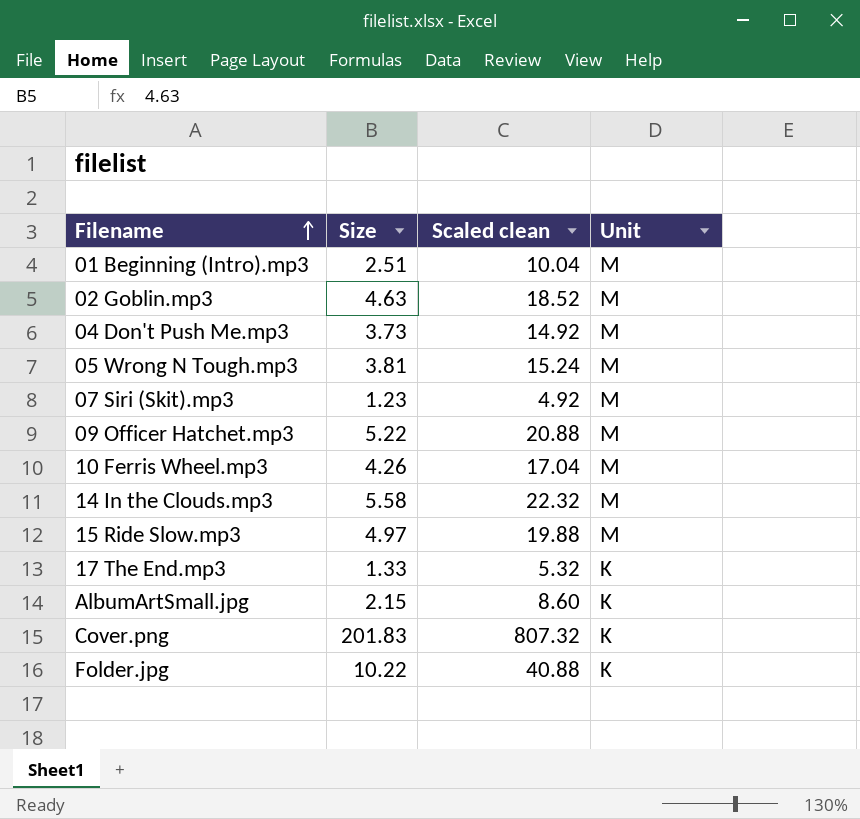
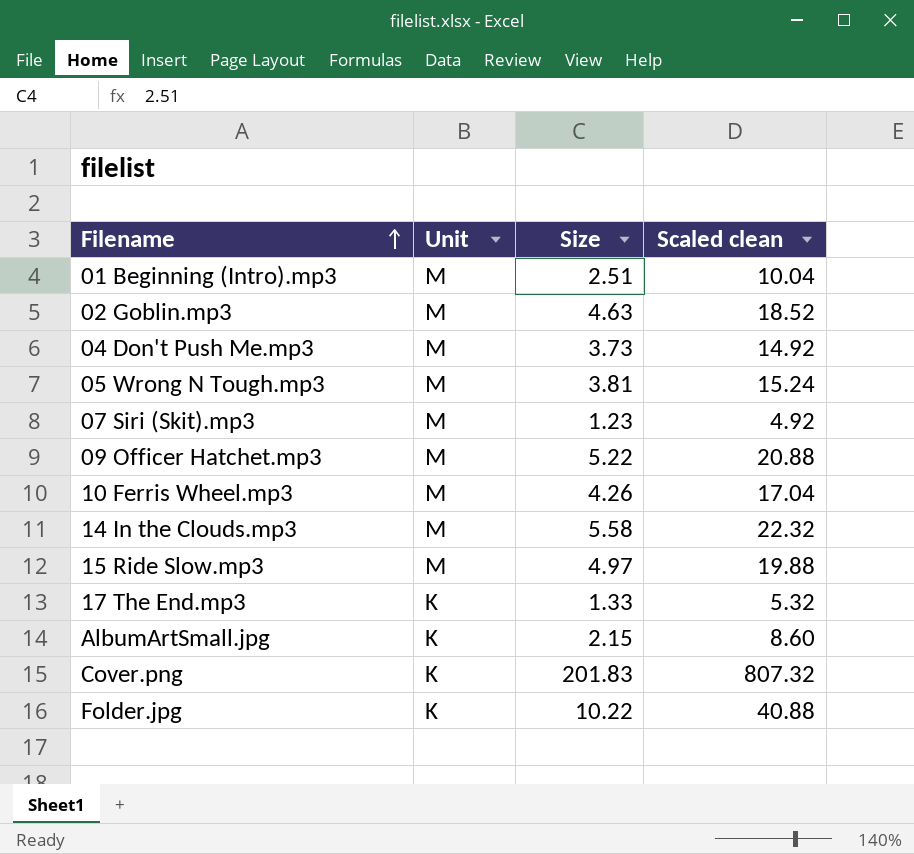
column Unit | position: 4 -> 2

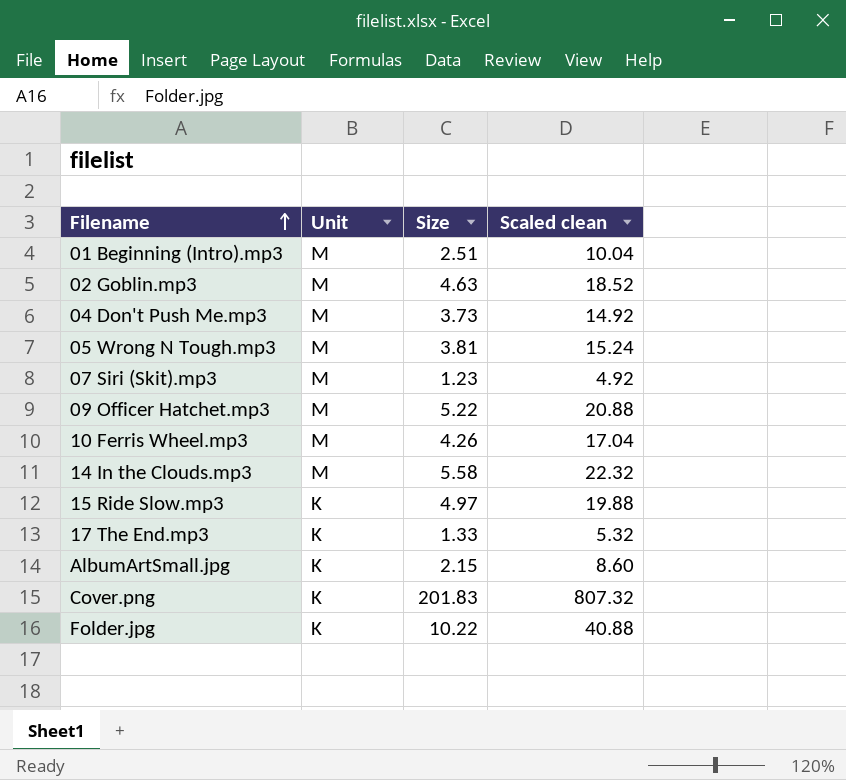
15 Ride Slow.mp3 | Unit: M -> K

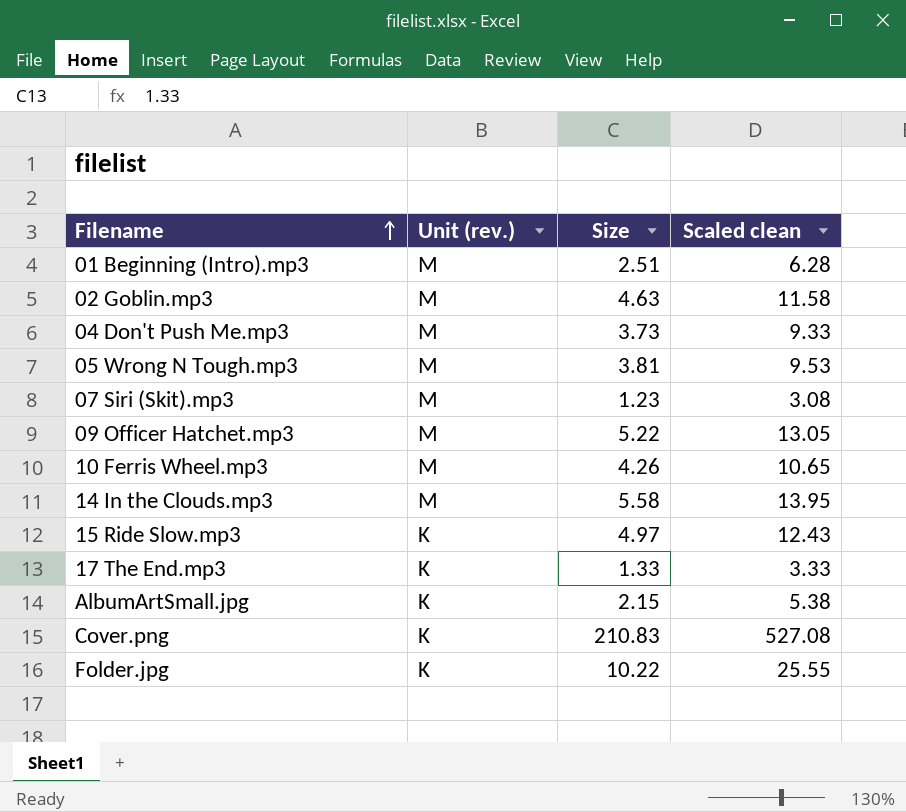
column name: Unit -> Unit (rev.)
column Scaled clean | formula: [Size] * 4 -> [Size] * 2.5
Cover.png | Size: 201.83 -> 210.83

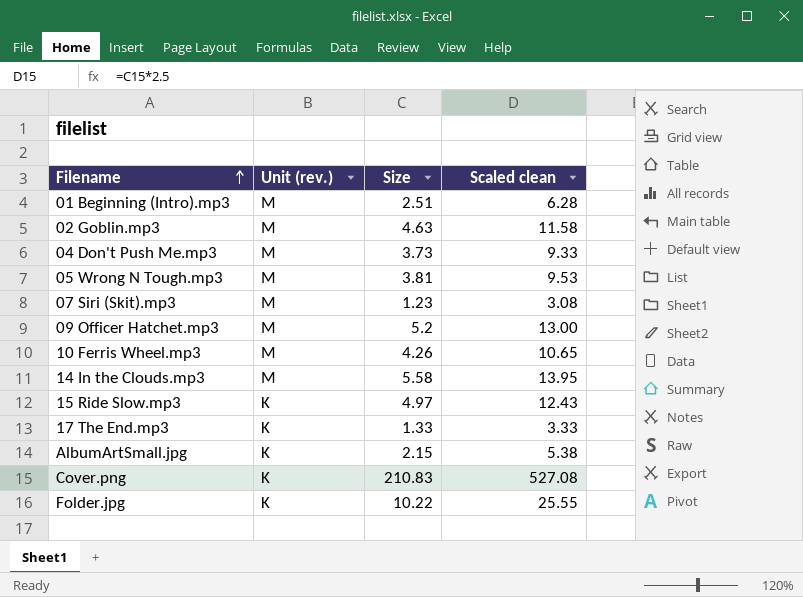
09 Officer Hatchet.mp3 | Size: 5.22 -> 5.2
09 Officer Hatchet.mp3 | Scaled clean: 13.05 -> 13.00

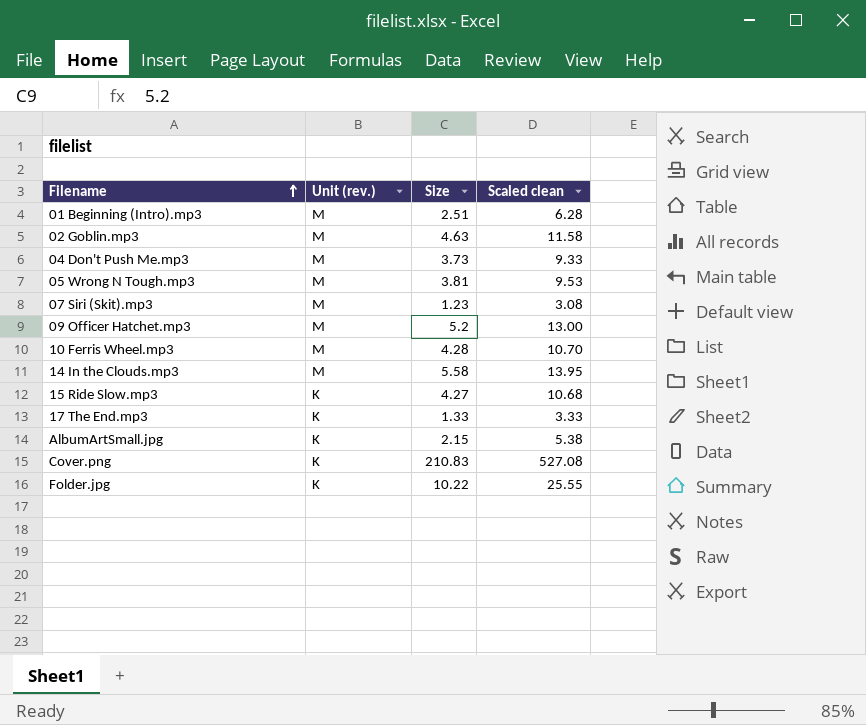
10 Ferris Wheel.mp3 | Size: 4.26 -> 4.28
10 Ferris Wheel.mp3 | Scaled clean: 10.65 -> 10.70
15 Ride Slow.mp3 | Size: 4.97 -> 4.27
15 Ride Slow.mp3 | Scaled clean: 12.43 -> 10.68

